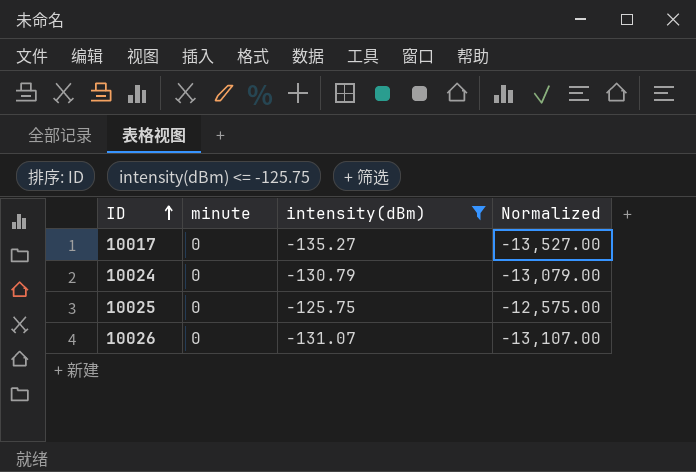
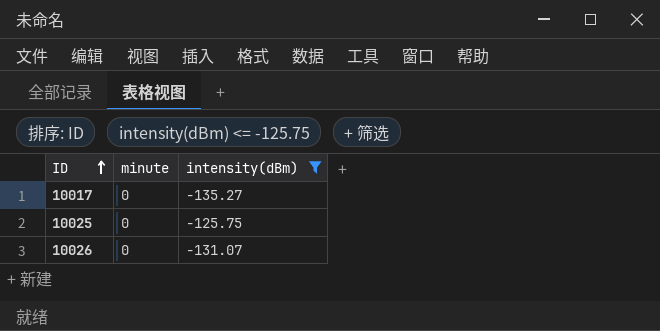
column Normalized | formula: [intensity(dBm)] * 100 -> none
row 10024: 0 | -130.79 | -13,079.00 -> none

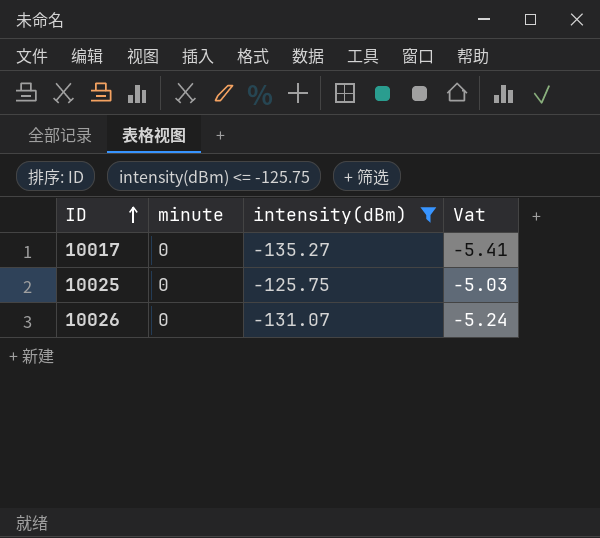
column Vat | formula: none -> [intensity(dBm)] * 0.04

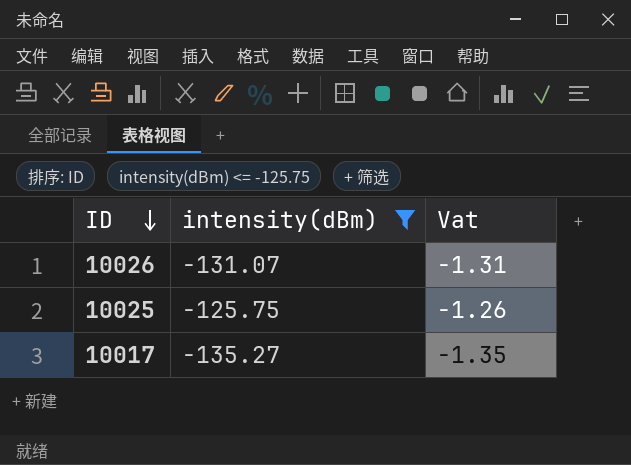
row order: ID ascending -> ID descending
column minute | position: 2 -> none
column Vat | formula: [intensity(dBm)] * 0.04 -> [intensity(dBm)] * 0.01

